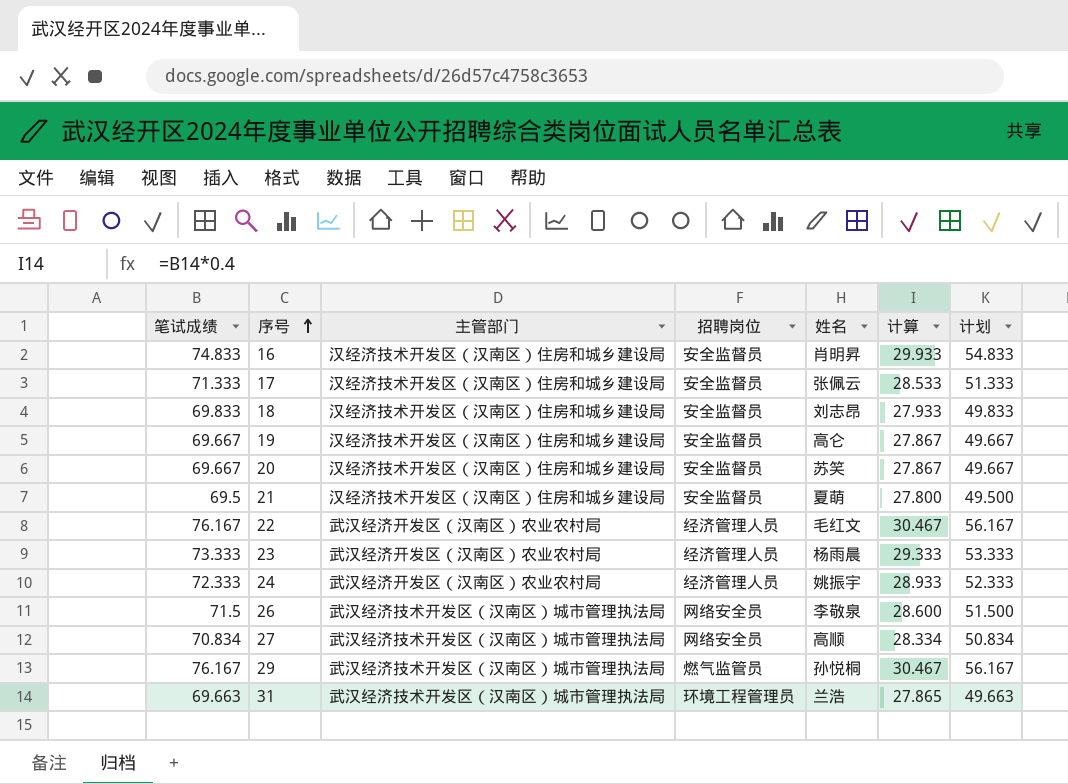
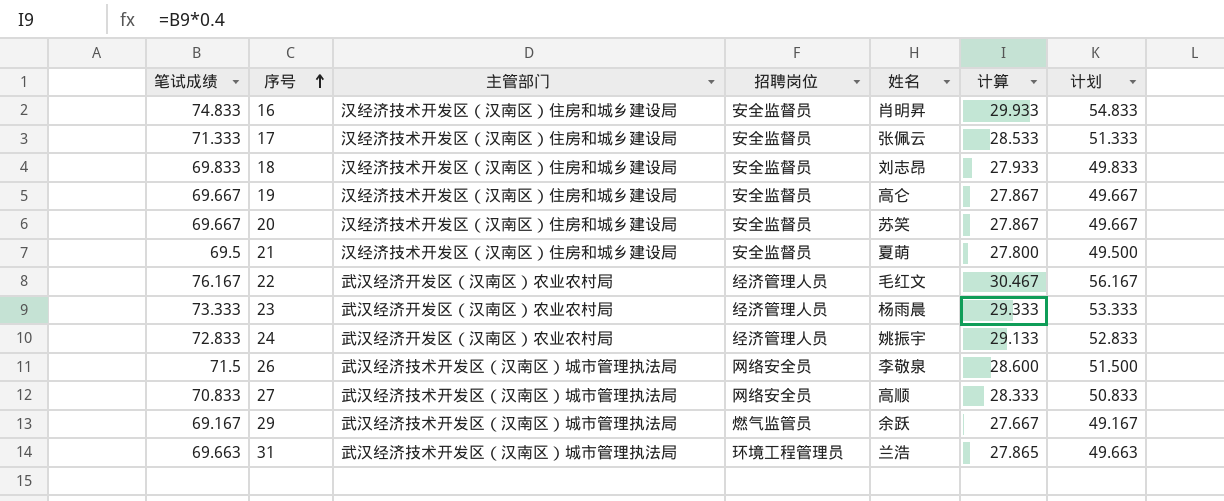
24 | 笔试成绩: 72.333 -> 72.833
24 | 计算: 28.933 -> 29.133
24 | 计划: 52.333 -> 52.833
27 | 笔试成绩: 70.834 -> 70.833
27 | 计算: 28.334 -> 28.333
27 | 计划: 50.834 -> 50.833
29 | 笔试成绩: 76.167 -> 69.167
29 | 姓名: 孙悦桐 -> 余跃
29 | 计算: 30.467 -> 27.667
29 | 计划: 56.167 -> 49.167

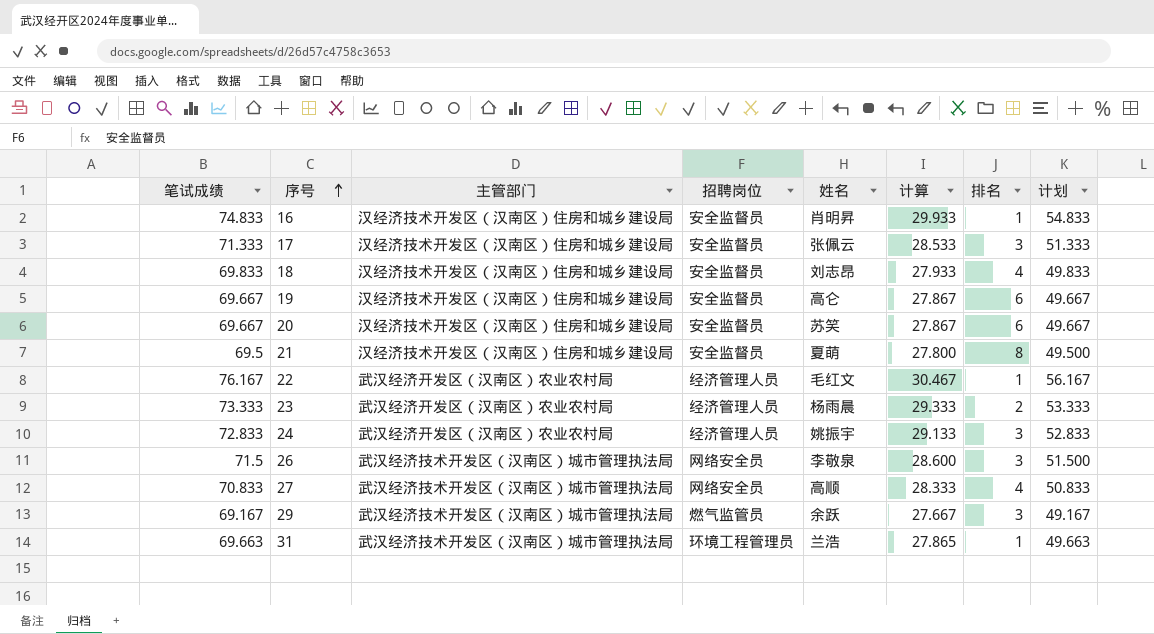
column 排名 | position: none -> 7

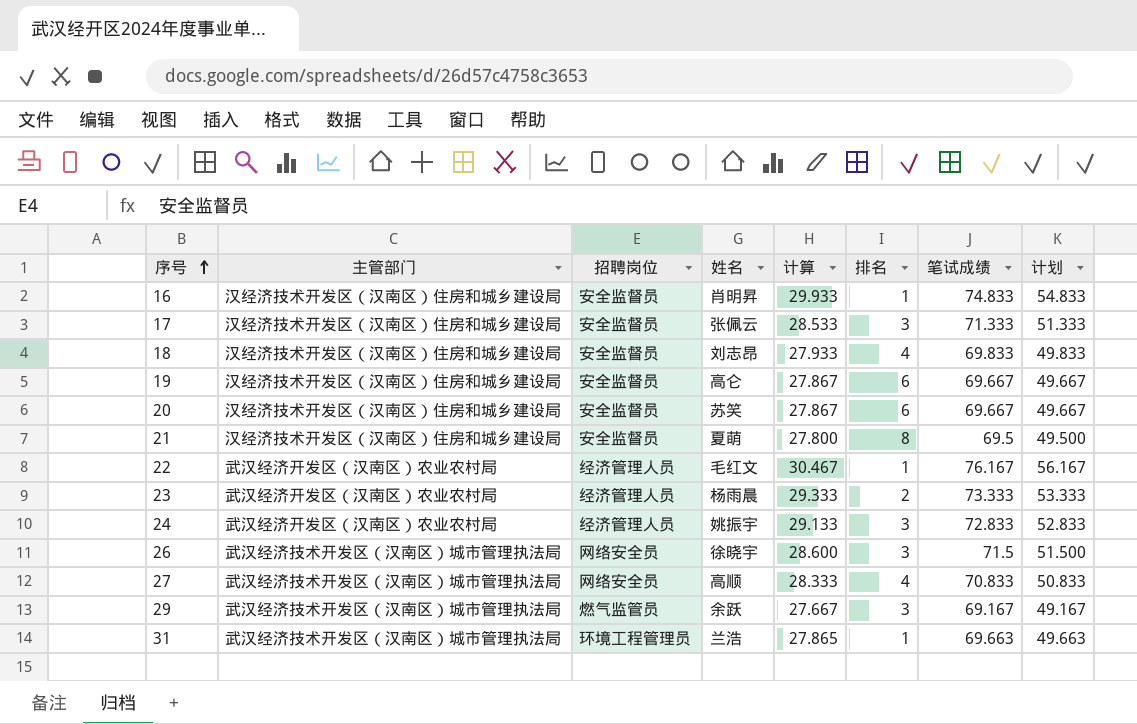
column 笔试成绩 | position: 1 -> 7
26 | 姓名: 李敬泉 -> 徐晓宇

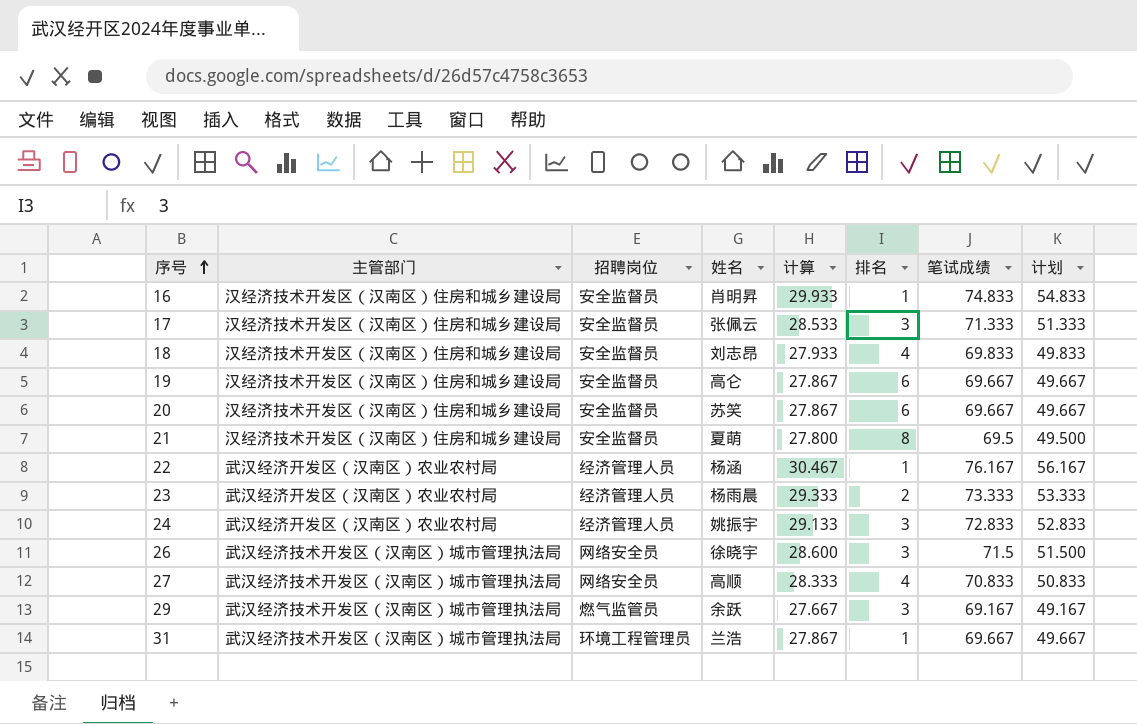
22 | 姓名: 毛红文 -> 杨涵
31 | 计算: 27.865 -> 27.867
31 | 笔试成绩: 69.663 -> 69.667
31 | 计划: 49.663 -> 49.667

